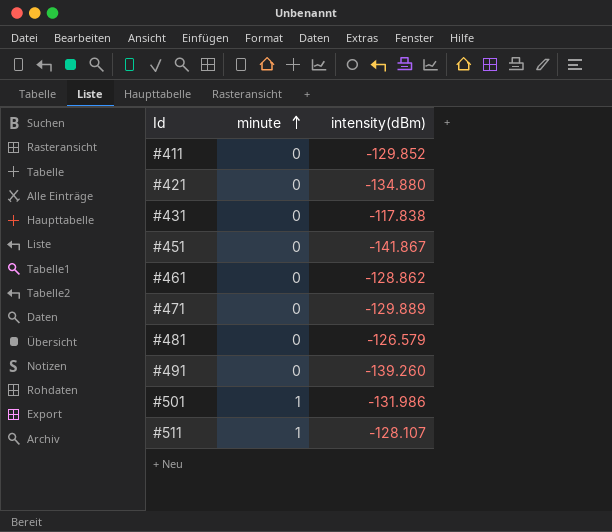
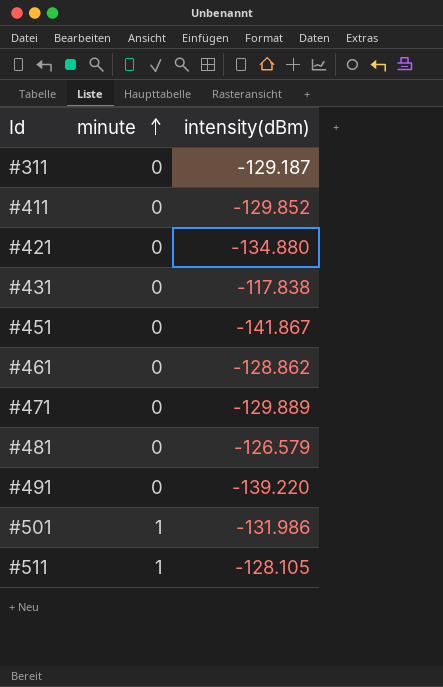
row #311: none -> 0 | -129.187
#491 | intensity(dBm): -139.260 -> -139.220
#511 | intensity(dBm): -128.107 -> -128.105

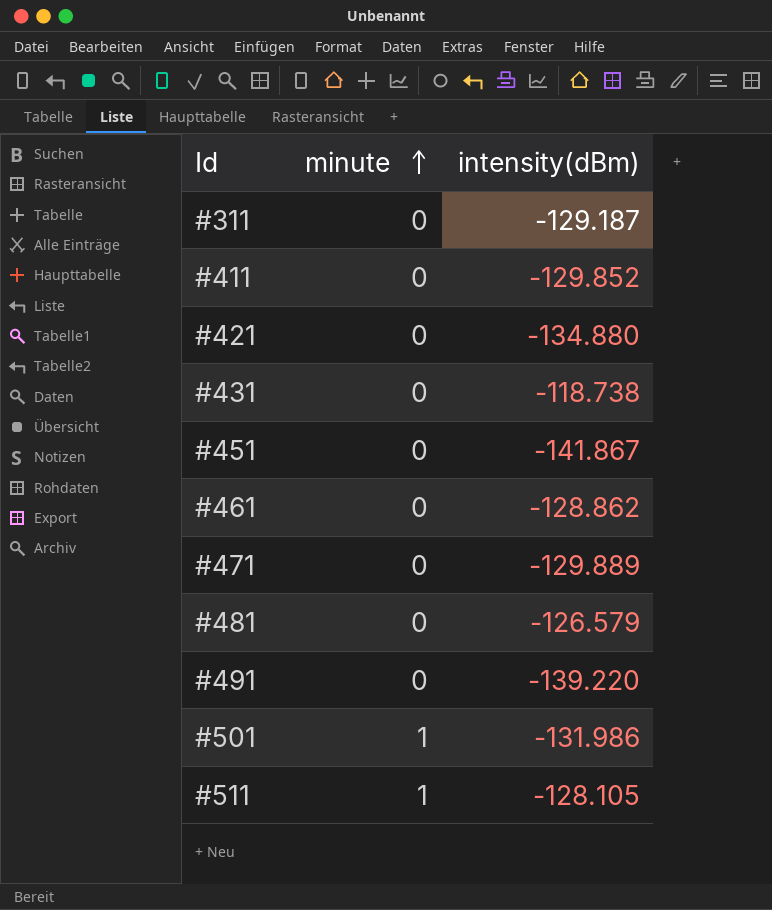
#431 | intensity(dBm): -117.838 -> -118.738

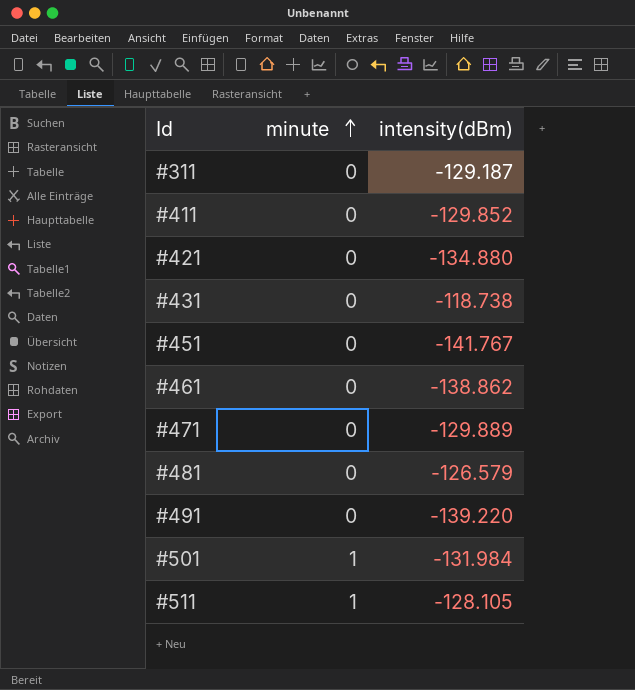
#451 | intensity(dBm): -141.867 -> -141.767
#461 | intensity(dBm): -128.862 -> -138.862
#501 | intensity(dBm): -131.986 -> -131.984

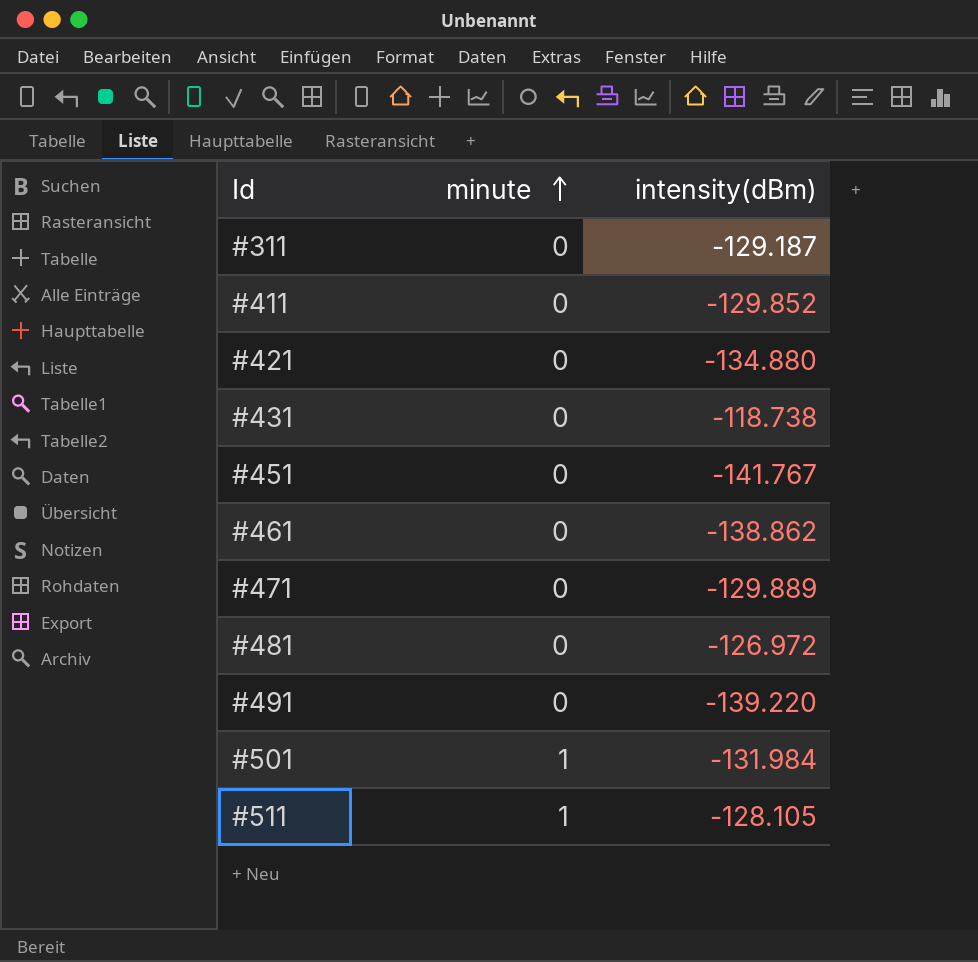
#481 | intensity(dBm): -126.579 -> -126.972

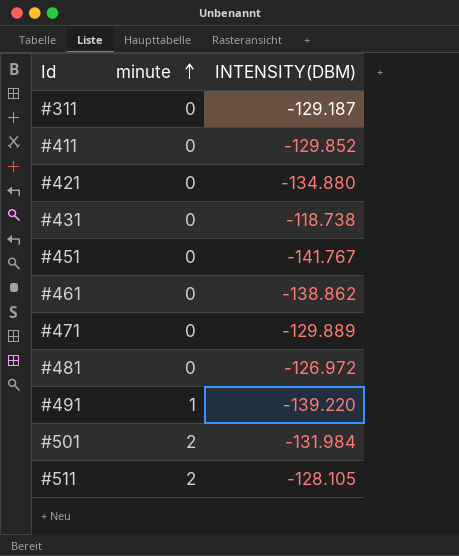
column name: intensity(dBm) -> INTENSITY(DBM)
#491 | minute: 0 -> 1
#501 | minute: 1 -> 2
#511 | minute: 1 -> 2

